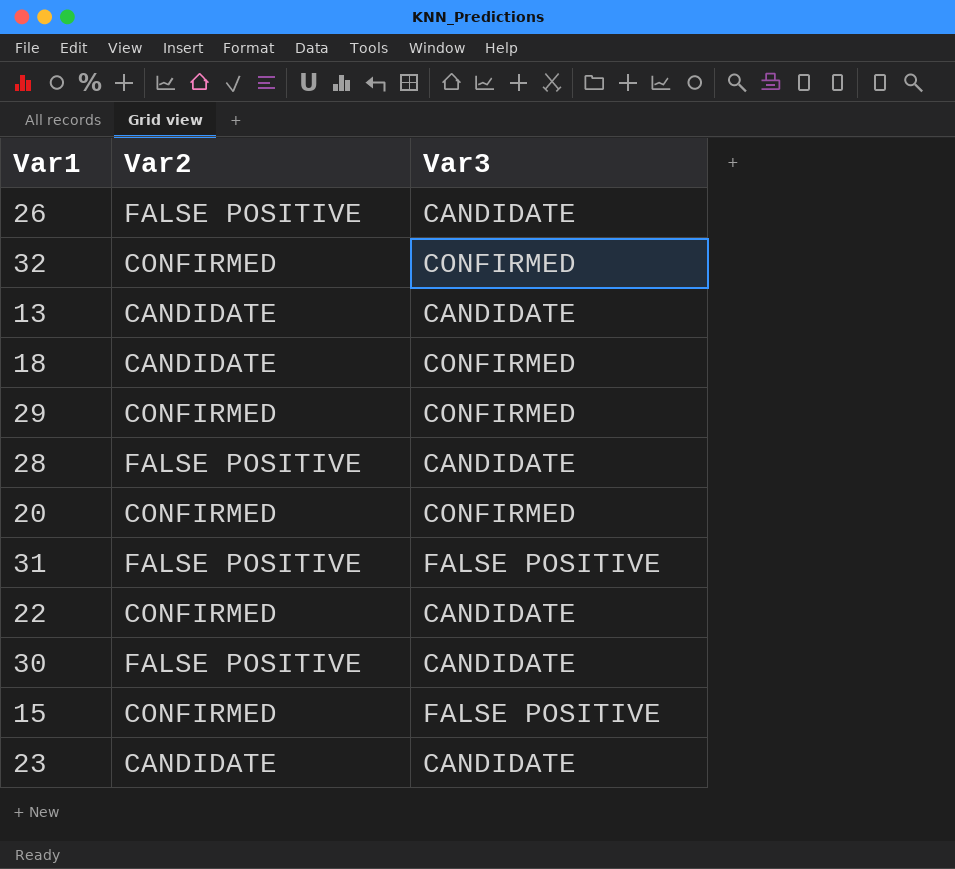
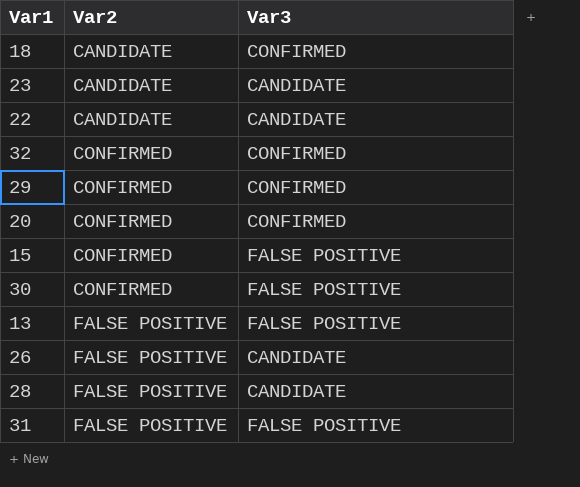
row order: none -> Var2 ascending
22 | Var2: CONFIRMED -> CANDIDATE
30 | Var2: FALSE POSITIVE -> CONFIRMED
30 | Var3: CANDIDATE -> FALSE POSITIVE
13 | Var2: CANDIDATE -> FALSE POSITIVE
13 | Var3: CANDIDATE -> FALSE POSITIVE

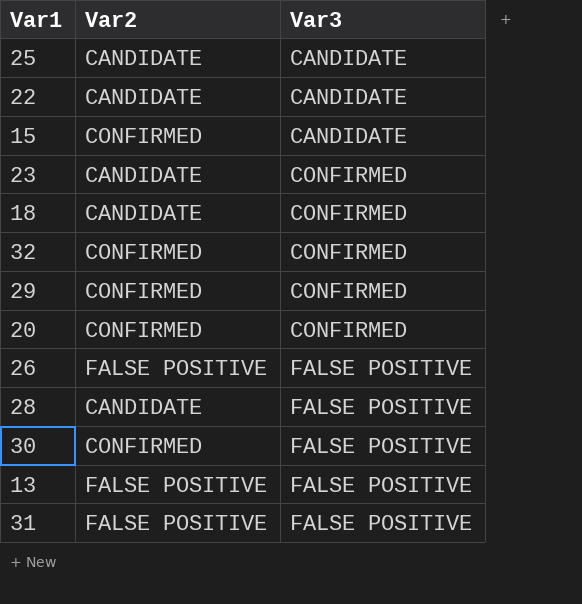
row order: Var2 ascending -> Var3 ascending
row 25: none -> CANDIDATE | CANDIDATE
15 | Var3: FALSE POSITIVE -> CANDIDATE
23 | Var3: CANDIDATE -> CONFIRMED
26 | Var3: CANDIDATE -> FALSE POSITIVE
28 | Var2: FALSE POSITIVE -> CANDIDATE
28 | Var3: CANDIDATE -> FALSE POSITIVE

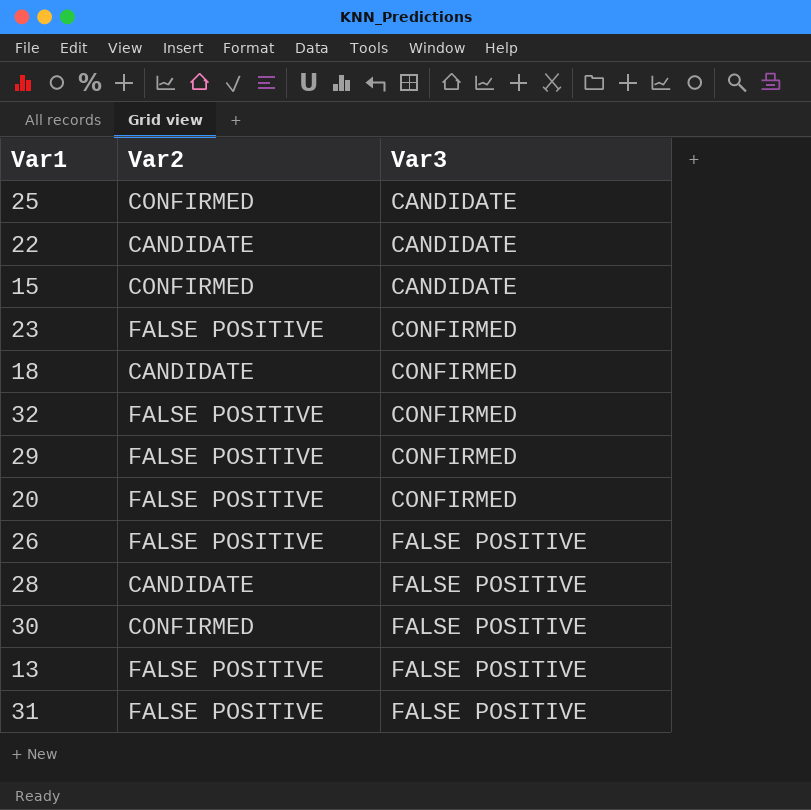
25 | Var2: CANDIDATE -> CONFIRMED
23 | Var2: CANDIDATE -> FALSE POSITIVE
32 | Var2: CONFIRMED -> FALSE POSITIVE
29 | Var2: CONFIRMED -> FALSE POSITIVE
20 | Var2: CONFIRMED -> FALSE POSITIVE

